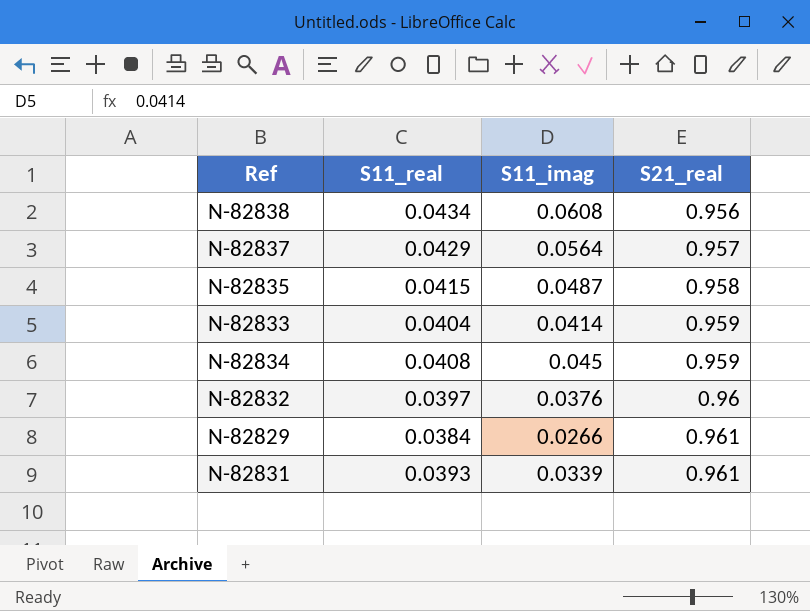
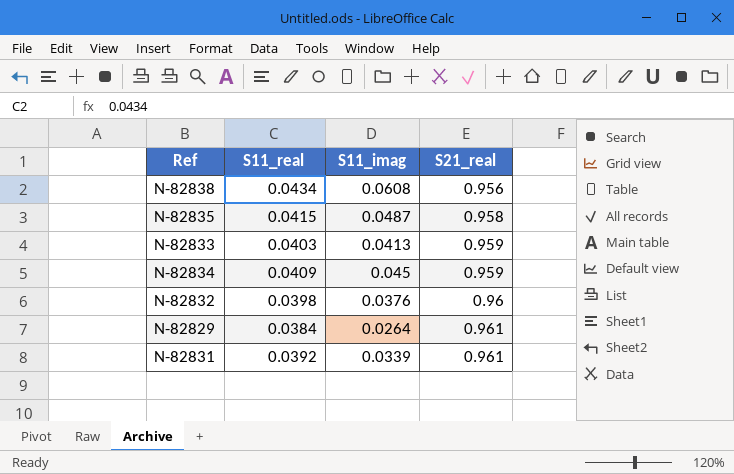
row N-82837: 0.0429 | 0.0564 | 0.957 -> none
N-82833 | S11_real: 0.0404 -> 0.0403
N-82833 | S11_imag: 0.0414 -> 0.0413
N-82834 | S11_real: 0.0408 -> 0.0409
N-82832 | S11_real: 0.0397 -> 0.0398
N-82829 | S11_imag: 0.0266 -> 0.0264
N-82831 | S11_real: 0.0393 -> 0.0392

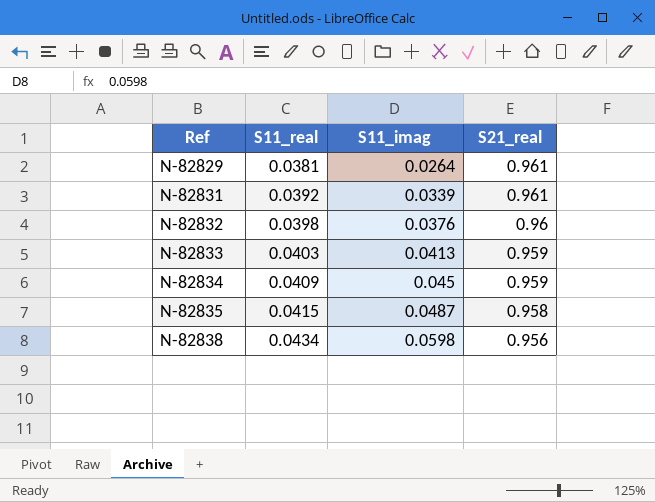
row order: S21_real ascending -> Ref ascending
N-82829 | S11_real: 0.0384 -> 0.0381
N-82838 | S11_imag: 0.0608 -> 0.0598

